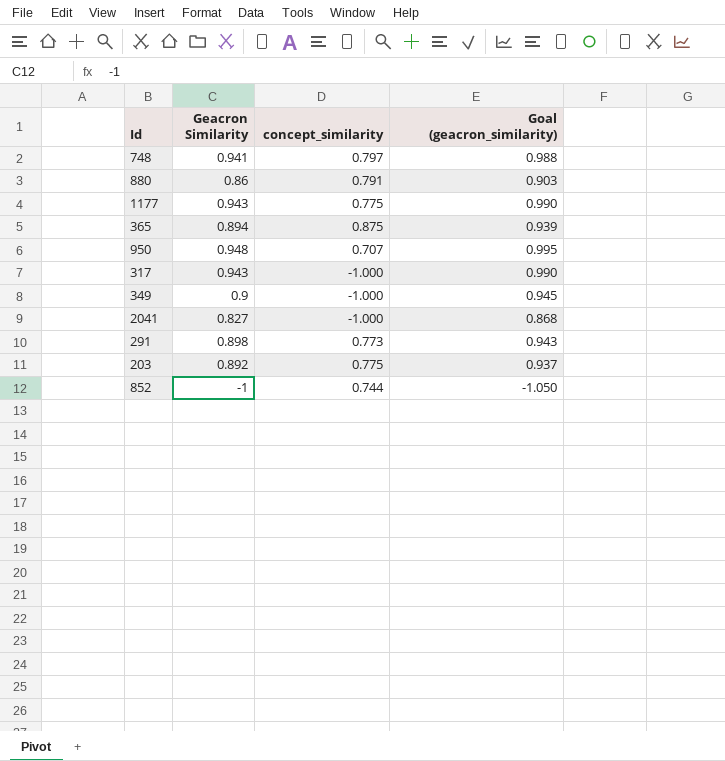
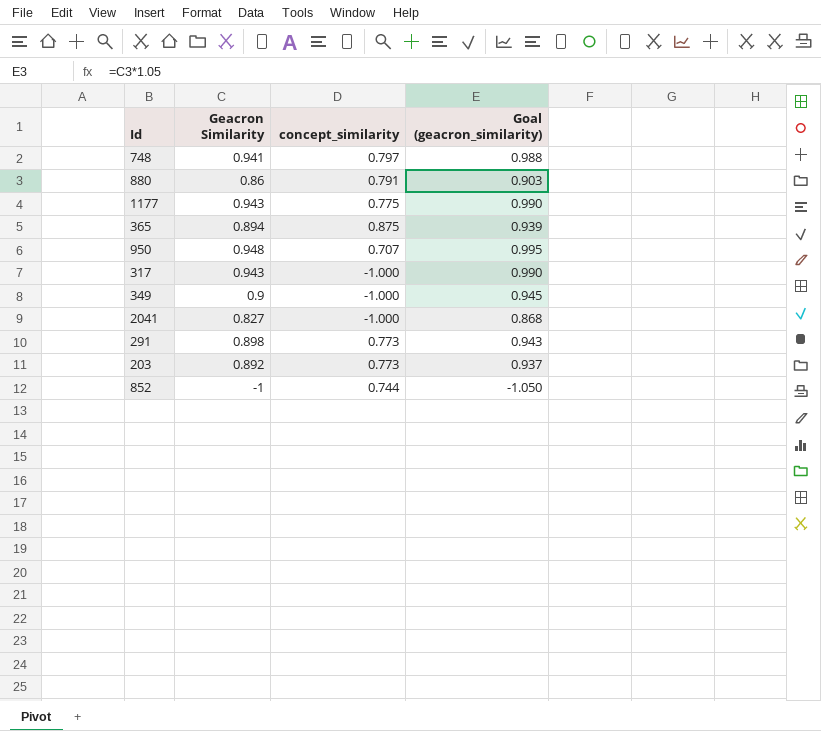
203 | concept_similarity: 0.775 -> 0.773

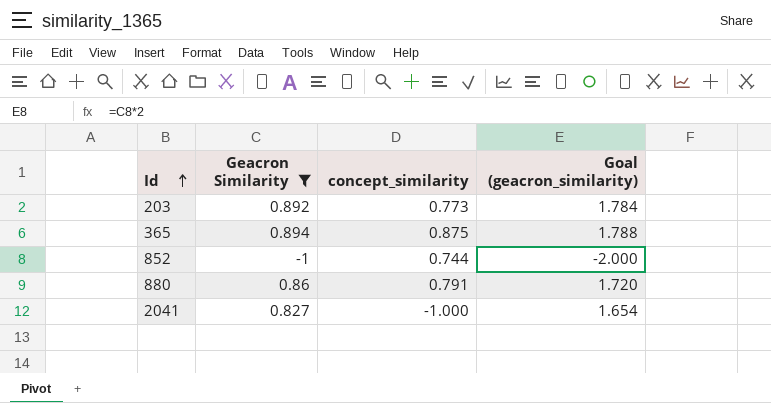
filter: none -> Geacron Similarity <= 0.894
row order: none -> Id ascending
column Goal (geacron_similarity) | formula: [Geacron Similarity] * 1.05 -> [Geacron Similarity] * 2

